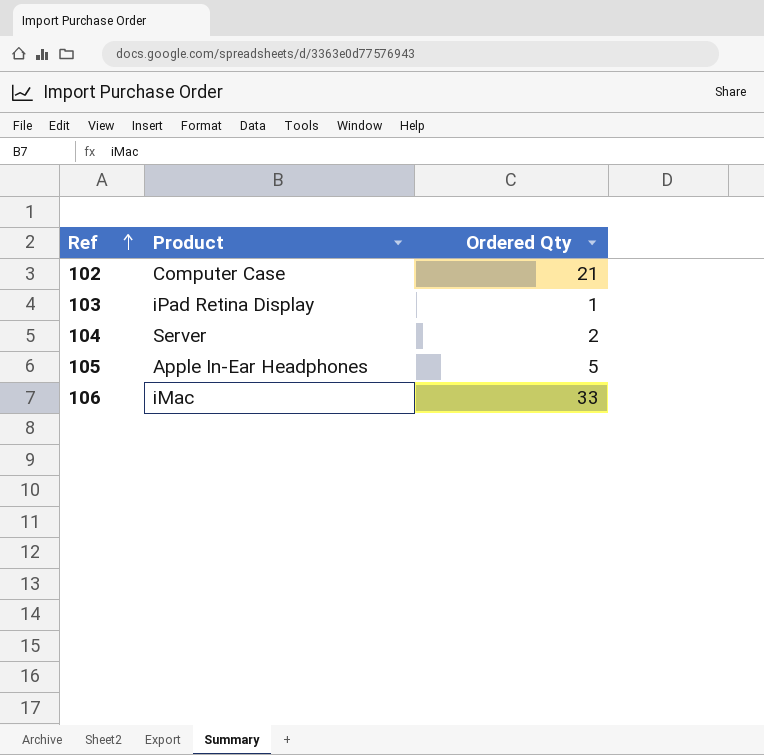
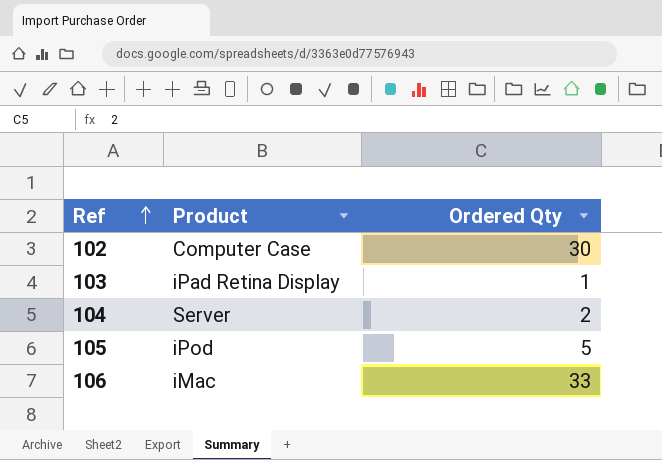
102 | Ordered Qty: 21 -> 30
105 | Product: Apple In-Ear Headphones -> iPod

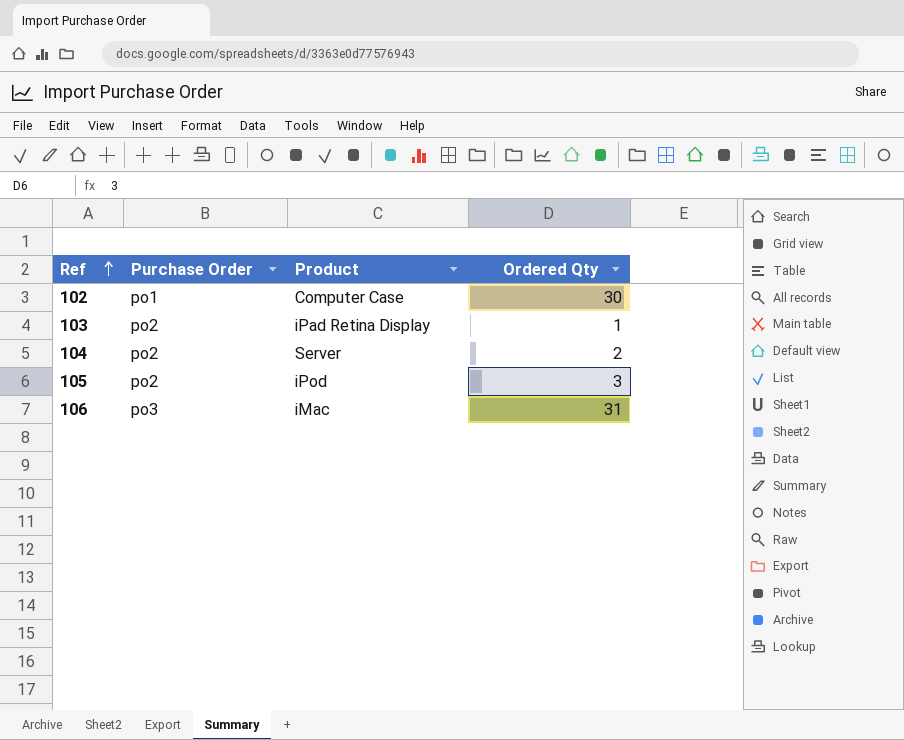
column Purchase Order | position: none -> 2
105 | Ordered Qty: 5 -> 3
106 | Ordered Qty: 33 -> 31

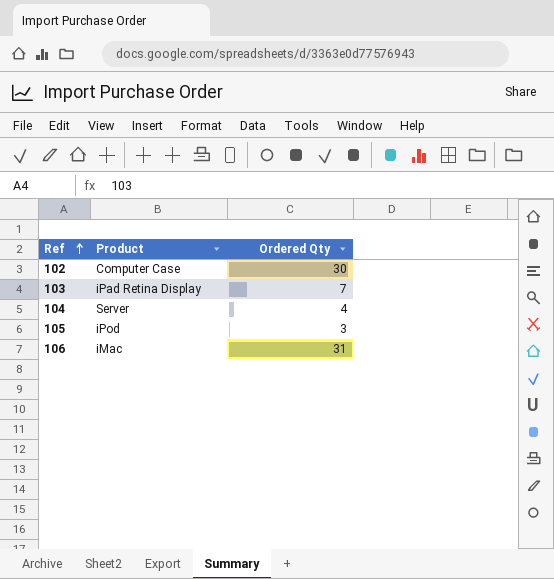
column Purchase Order | position: 2 -> none
103 | Ordered Qty: 1 -> 7
104 | Ordered Qty: 2 -> 4

